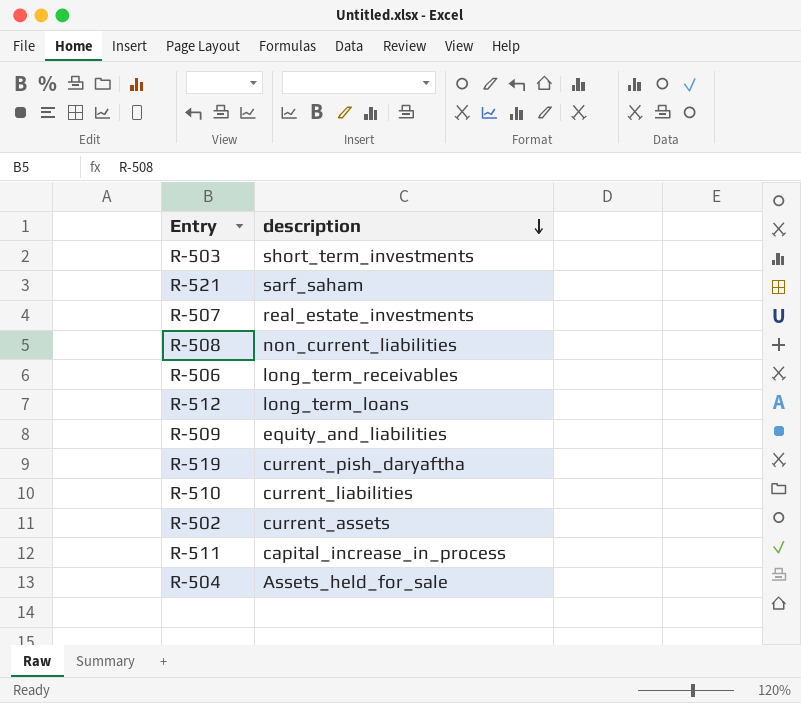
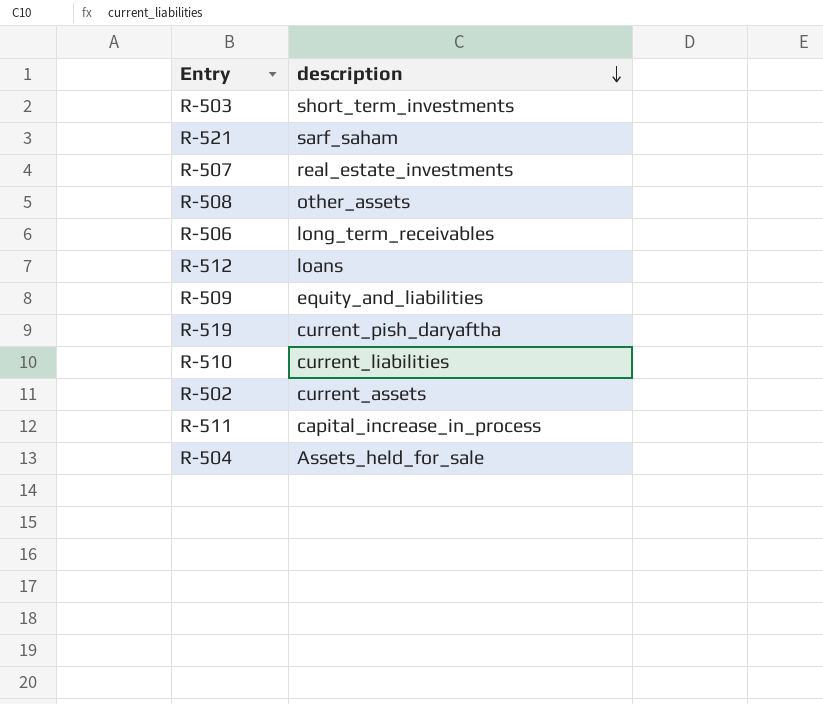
R-508 | description: non_current_liabilities -> other_assets
R-512 | description: long_term_loans -> loans

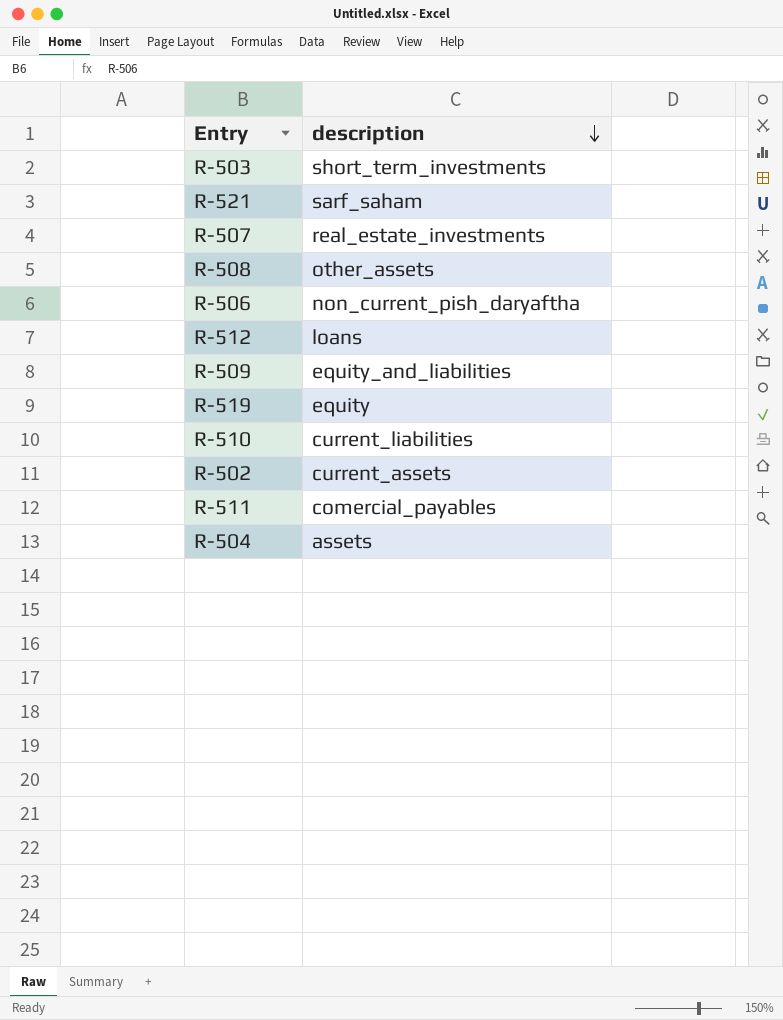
R-506 | description: long_term_receivables -> non_current_pish_daryaftha
R-519 | description: current_pish_daryaftha -> equity
R-511 | description: capital_increase_in_process -> comercial_payables
R-504 | description: Assets_held_for_sale -> assets

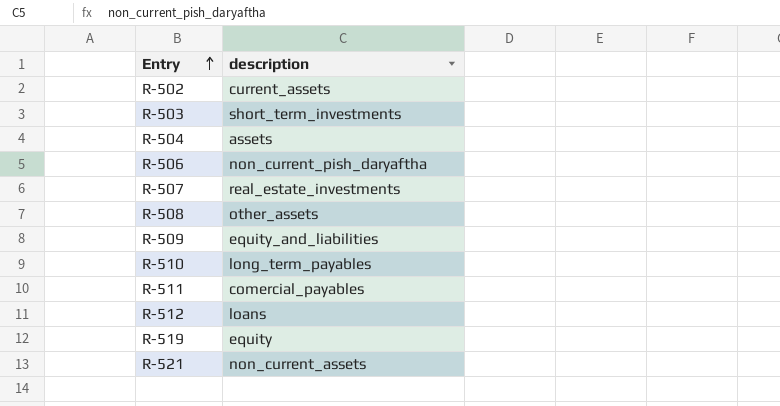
row order: description descending -> Entry ascending
R-510 | description: current_liabilities -> long_term_payables
R-521 | description: sarf_saham -> non_current_assets

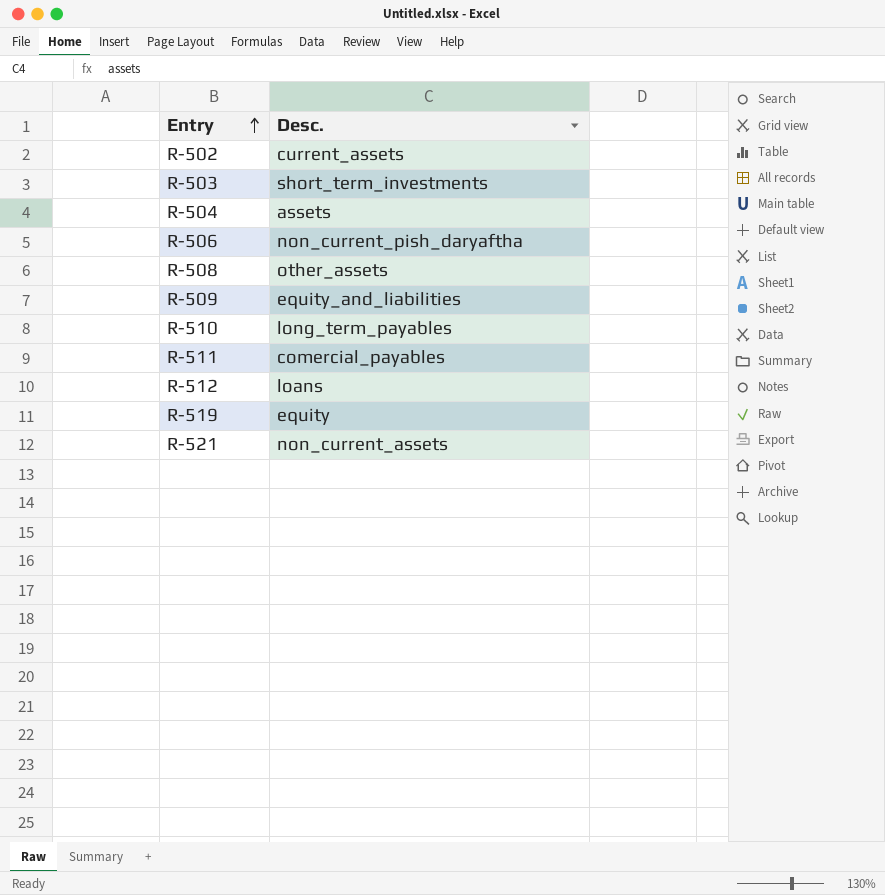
column name: description -> Desc.
row R-507: real_estate_investments -> none

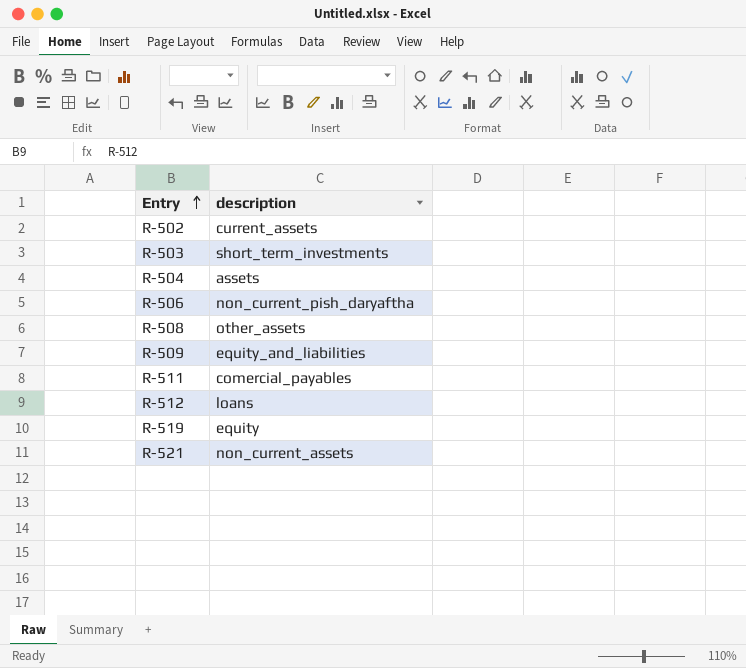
column name: Desc. -> description
row R-510: long_term_payables -> none

